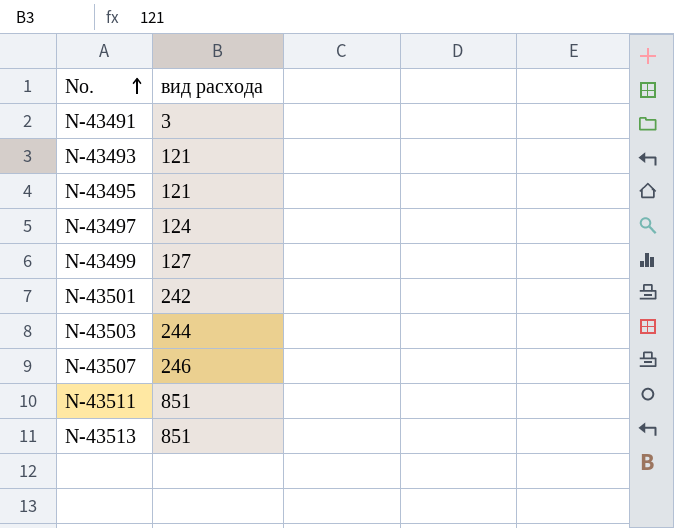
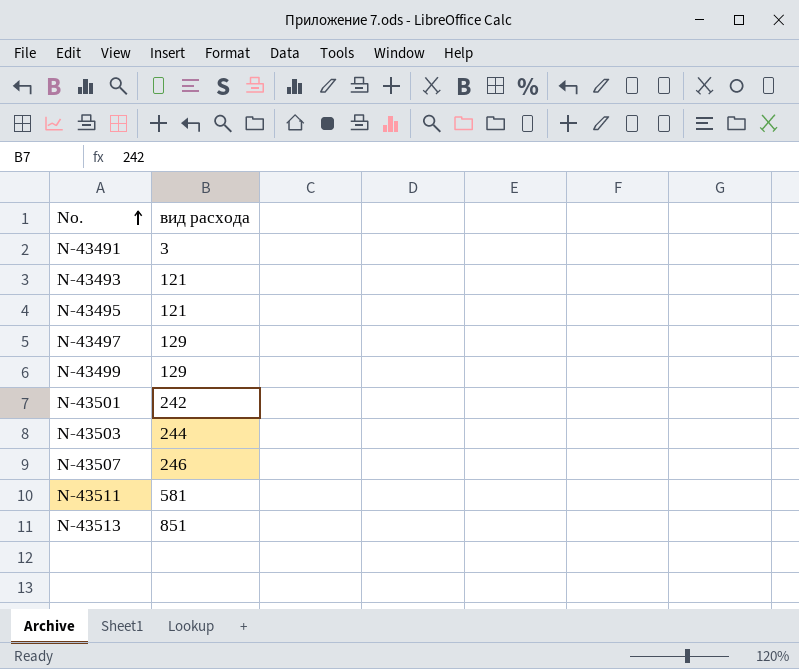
N-43497 | вид расхода: 124 -> 129
N-43499 | вид расхода: 127 -> 129
N-43511 | вид расхода: 851 -> 581

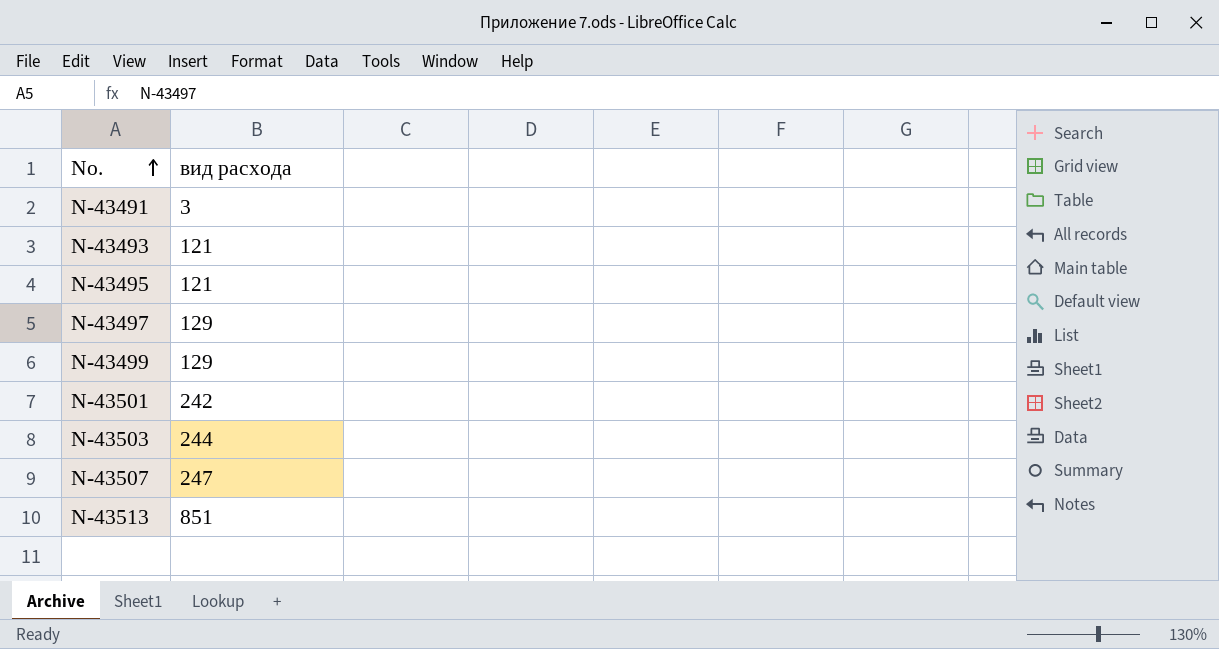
row N-43511: 581 -> none
N-43507 | вид расхода: 246 -> 247

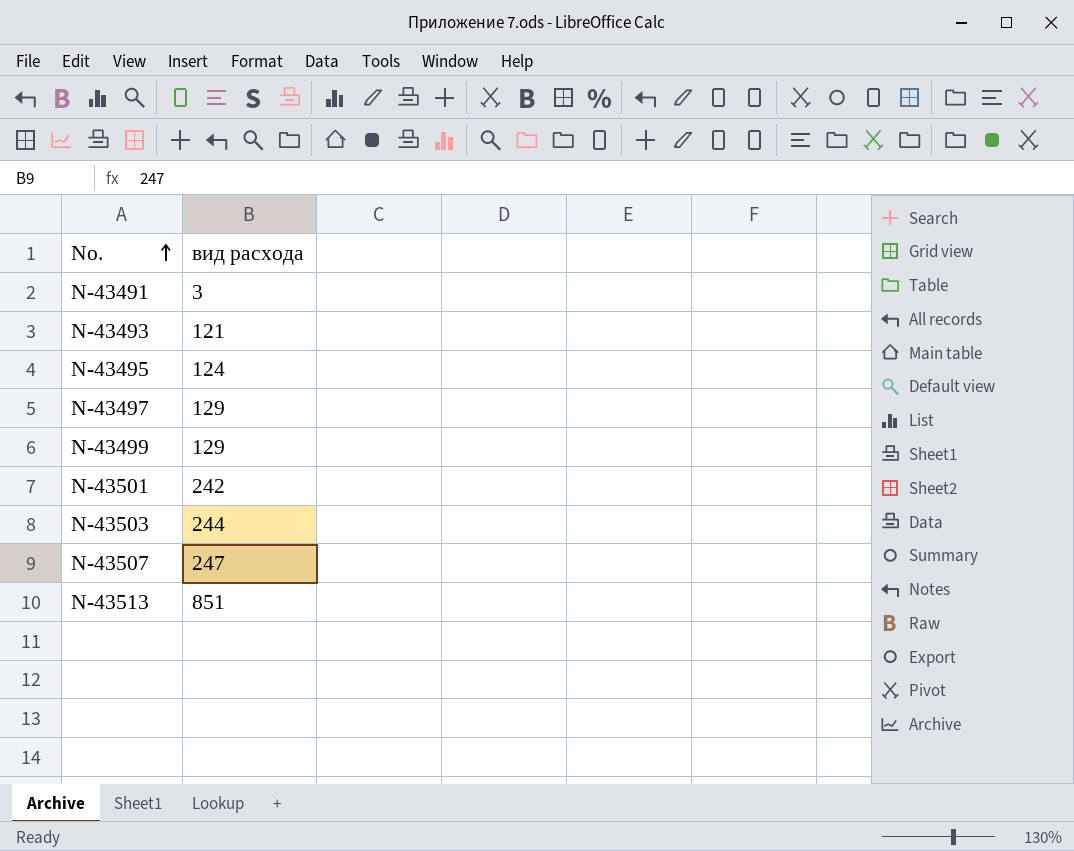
N-43495 | вид расхода: 121 -> 124

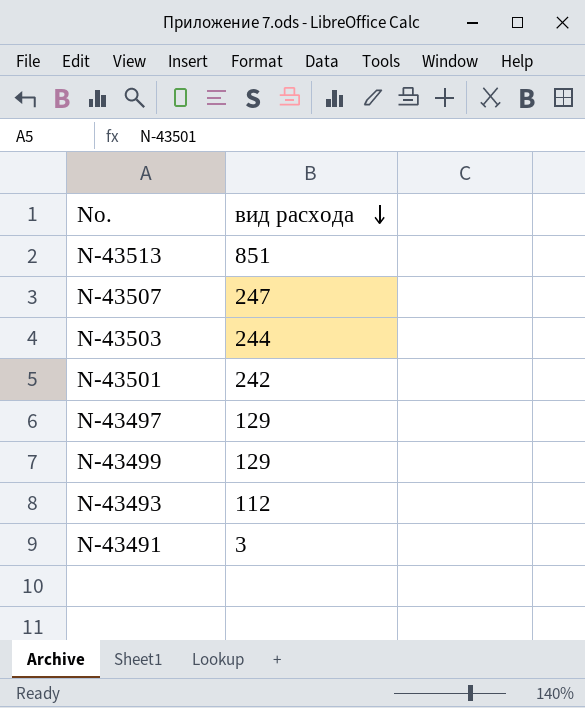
row order: No. ascending -> вид расхода descending
row N-43495: 124 -> none
N-43493 | вид расхода: 121 -> 112

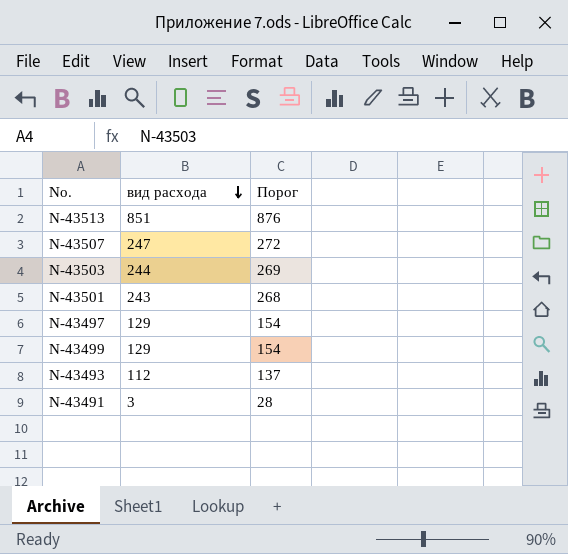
column Порог | formula: none -> [вид расхода] + 25
N-43501 | вид расхода: 242 -> 243

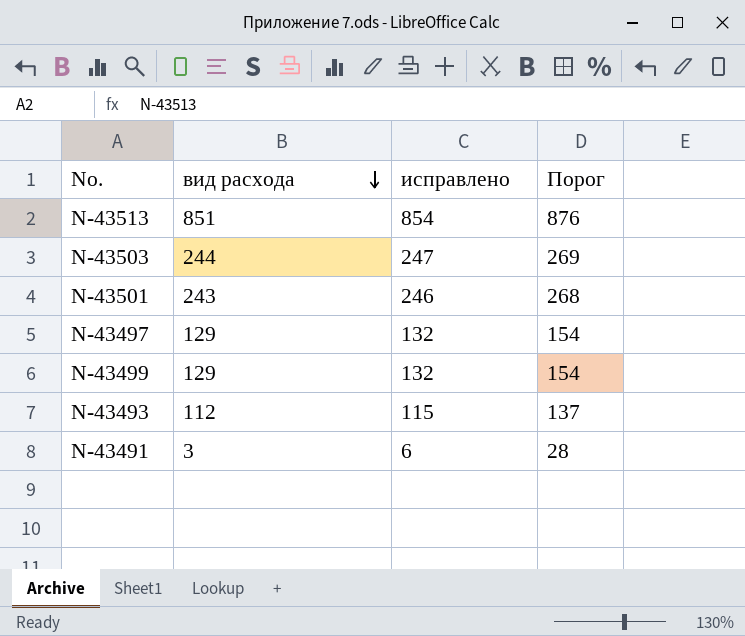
column исправлено | formula: none -> [вид расхода] + 3
row N-43507: 247 | 272 -> none

